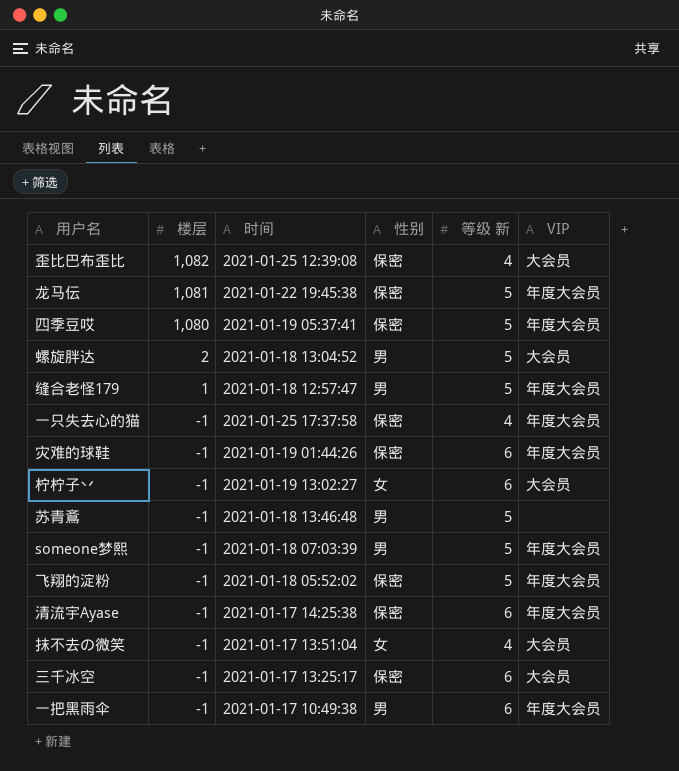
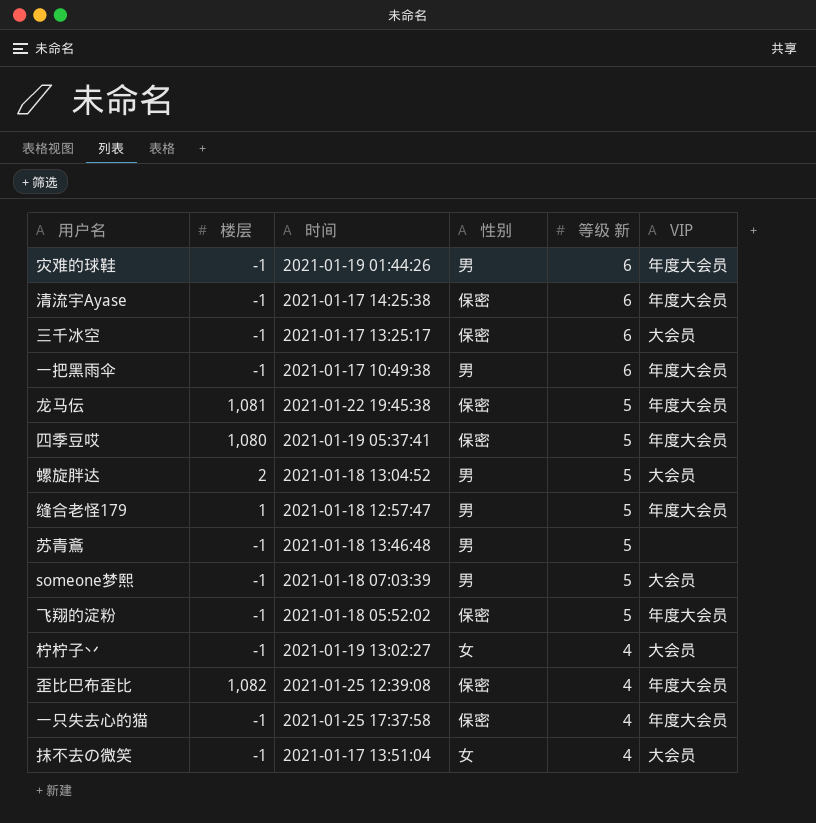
row order: 楼层 descending -> 等级 新 descending
灾难的球鞋 | 性别: 保密 -> 男
someone梦熙 | VIP: 年度大会员 -> 大会员
柠柠子丷 | 等级 新: 6 -> 4
歪比巴布歪比 | VIP: 大会员 -> 年度大会员

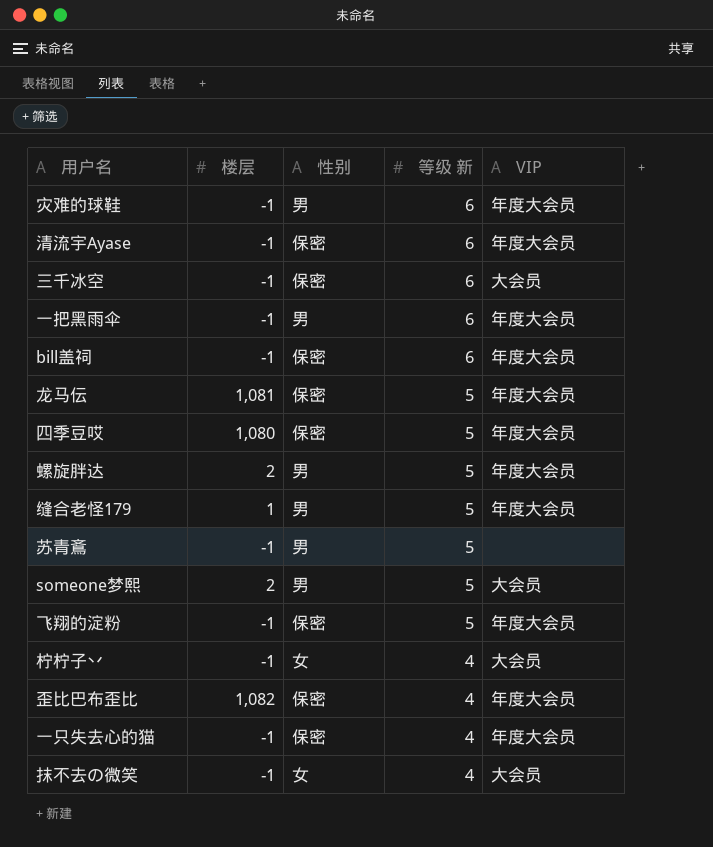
column 时间 | position: 3 -> none
row bill盖祠: none -> -1 | 保密 | 6 | 年度大会员
螺旋胖达 | VIP: 大会员 -> 年度大会员
someone梦熙 | 楼层: -1 -> 2

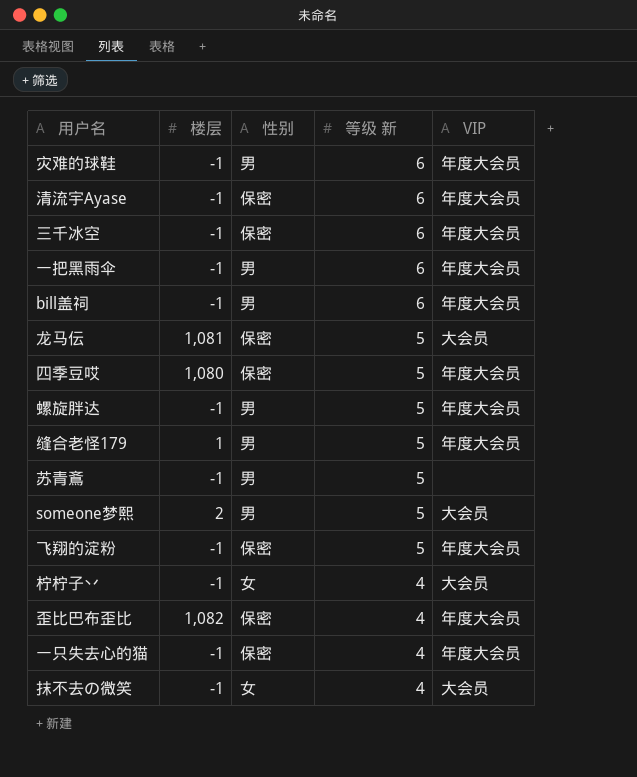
三千冰空 | VIP: 大会员 -> 年度大会员
bill盖祠 | 性别: 保密 -> 男
龙马伝 | VIP: 年度大会员 -> 大会员
螺旋胖达 | 楼层: 2 -> -1

